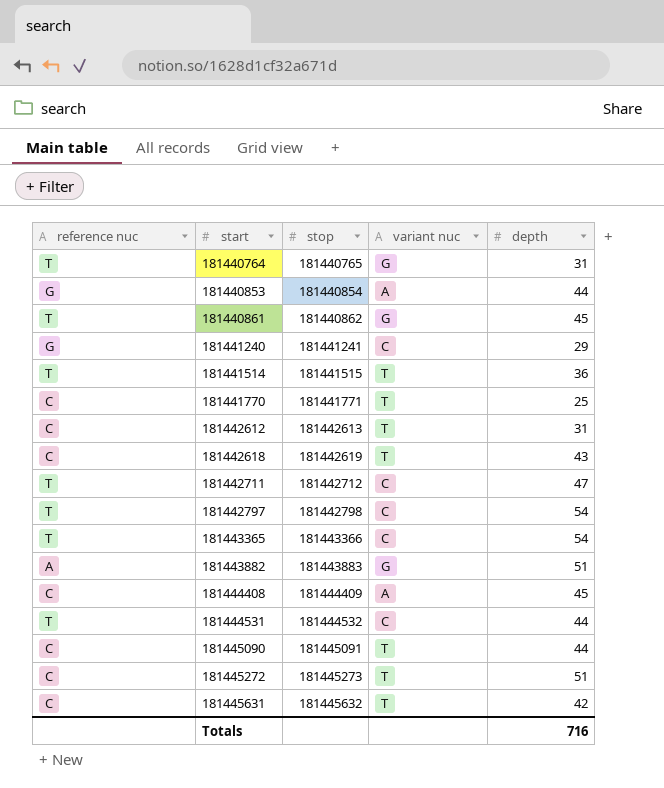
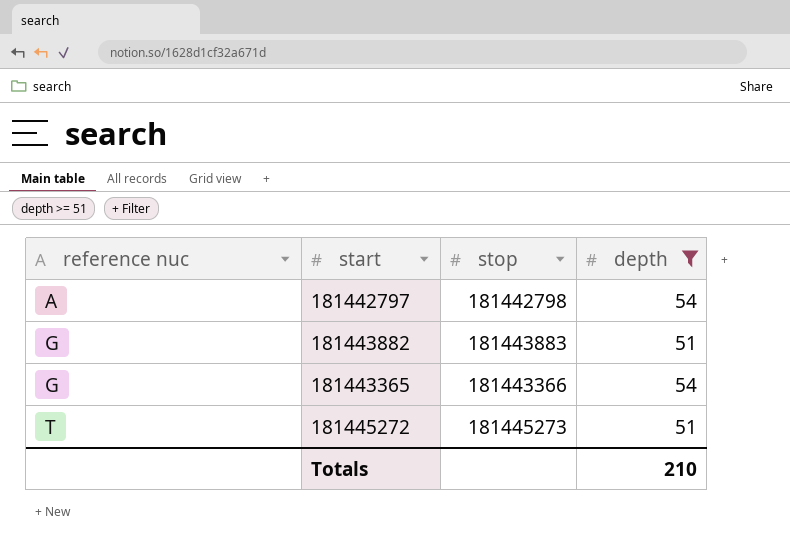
filter: none -> depth >= 51
row order: start ascending -> reference nuc ascending
column variant nuc | position: 4 -> none
181442797 | reference nuc: T -> A
181443882 | reference nuc: A -> G
181443365 | reference nuc: T -> G
181445272 | reference nuc: C -> T
Totals | depth: 716 -> 210

